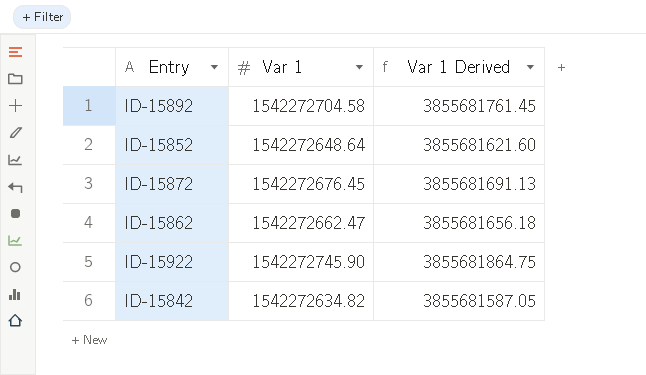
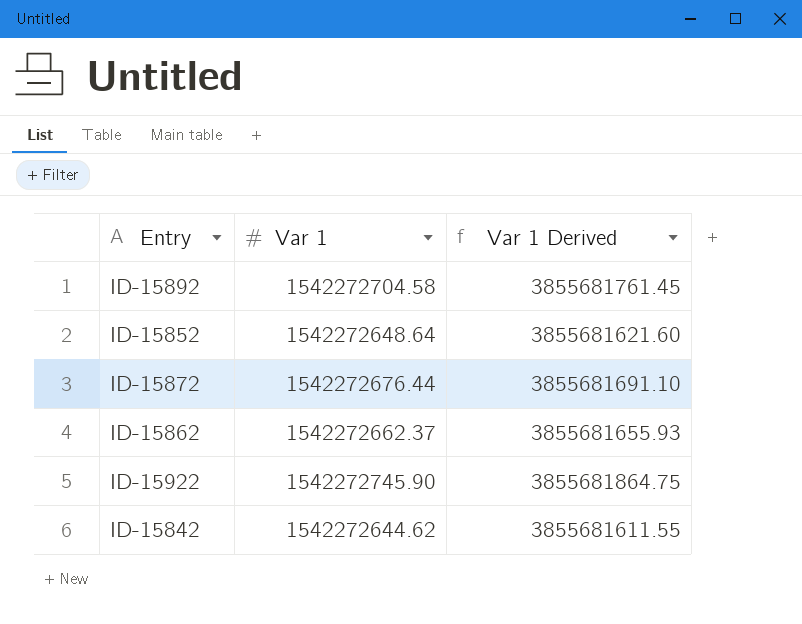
ID-15872 | Var 1: 1542272676.45 -> 1542272676.44
ID-15872 | Var 1 Derived: 3855681691.13 -> 3855681691.10
ID-15862 | Var 1: 1542272662.47 -> 1542272662.37
ID-15862 | Var 1 Derived: 3855681656.18 -> 3855681655.93
ID-15842 | Var 1: 1542272634.82 -> 1542272644.62
ID-15842 | Var 1 Derived: 3855681587.05 -> 3855681611.55

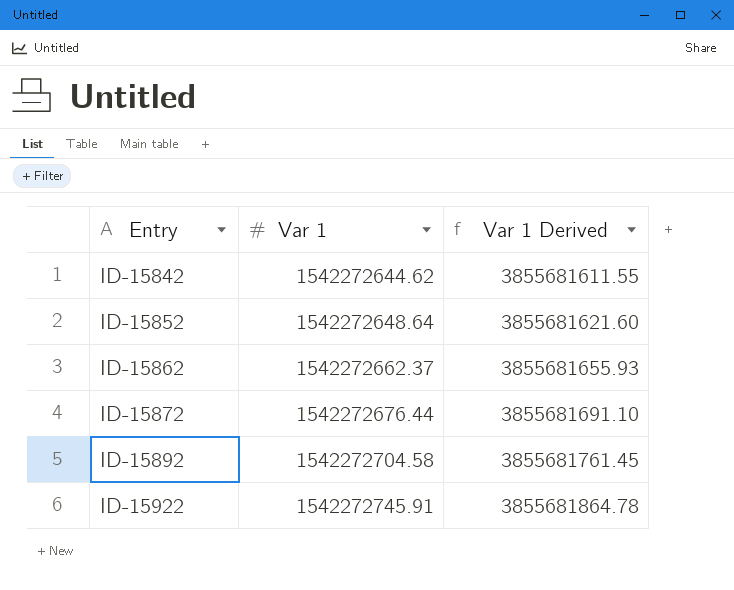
row order: none -> Entry ascending
ID-15922 | Var 1: 1542272745.90 -> 1542272745.91
ID-15922 | Var 1 Derived: 3855681864.75 -> 3855681864.78

